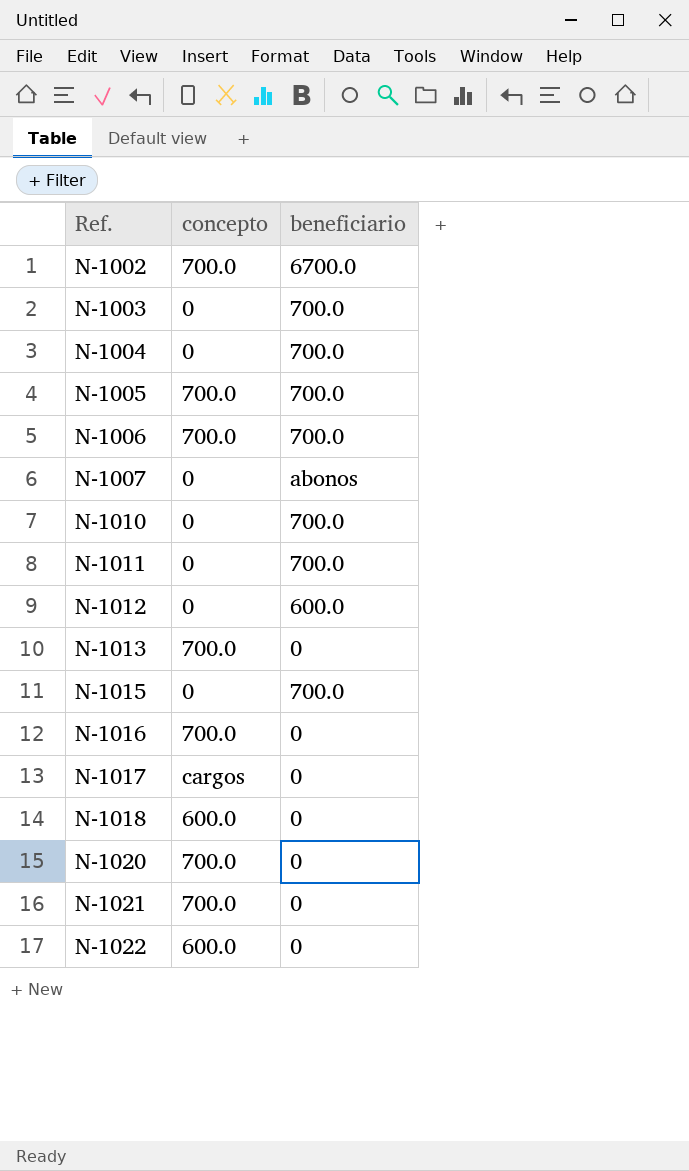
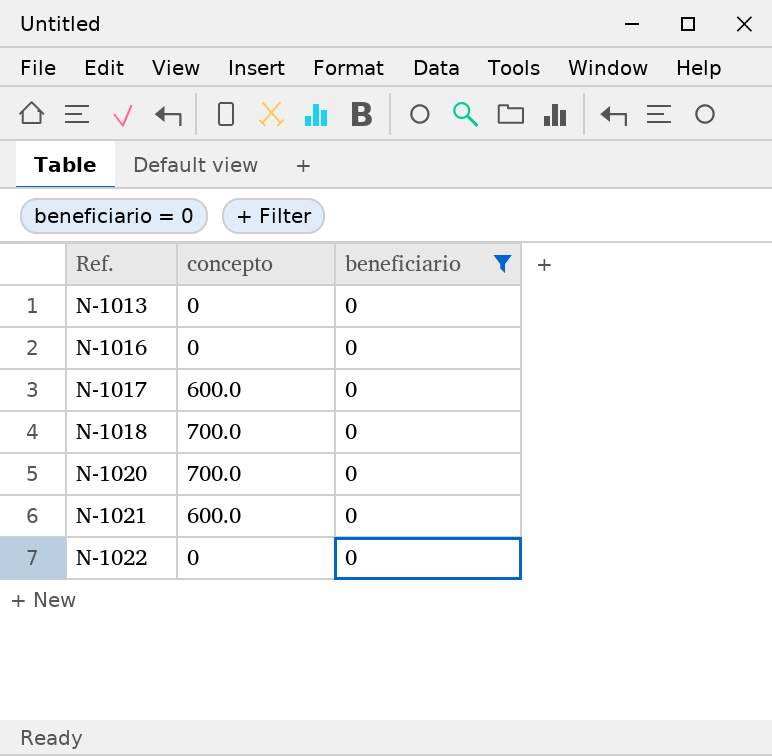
filter: none -> beneficiario = 0
N-1013 | concepto: 700.0 -> 0
N-1016 | concepto: 700.0 -> 0
N-1017 | concepto: cargos -> 600.0
N-1018 | concepto: 600.0 -> 700.0
N-1021 | concepto: 700.0 -> 600.0
N-1022 | concepto: 600.0 -> 0

